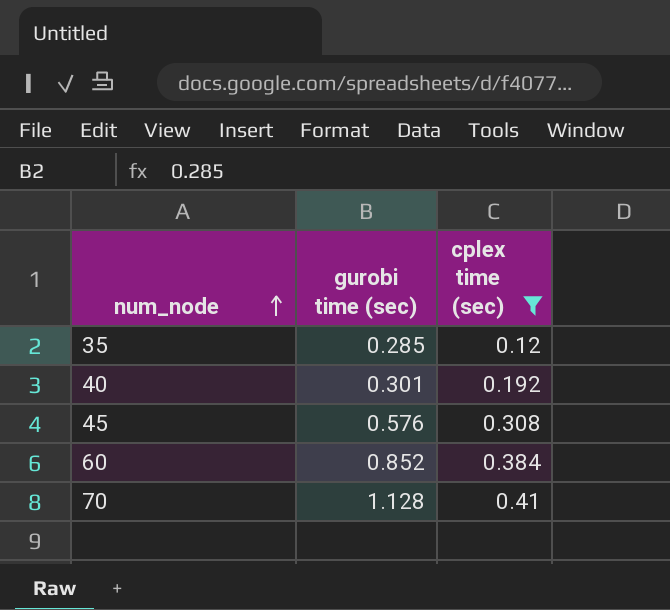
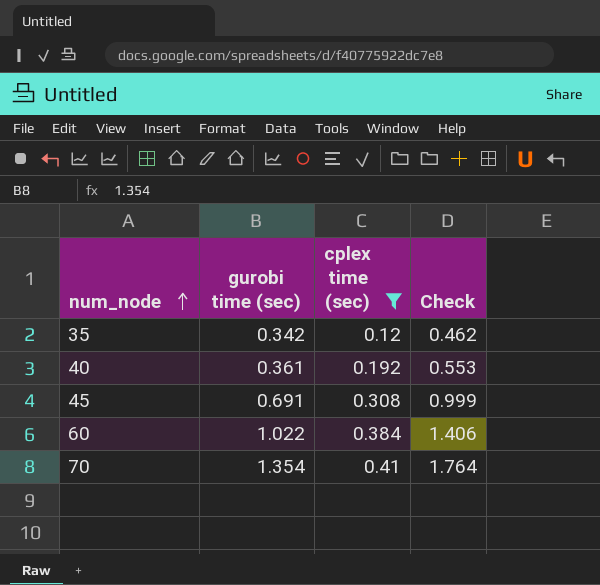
column Check | formula: none -> [gurobi time (sec)] + [cplex time (sec)]
35 | gurobi time (sec): 0.285 -> 0.342
40 | gurobi time (sec): 0.301 -> 0.361
45 | gurobi time (sec): 0.576 -> 0.691
60 | gurobi time (sec): 0.852 -> 1.022
70 | gurobi time (sec): 1.128 -> 1.354

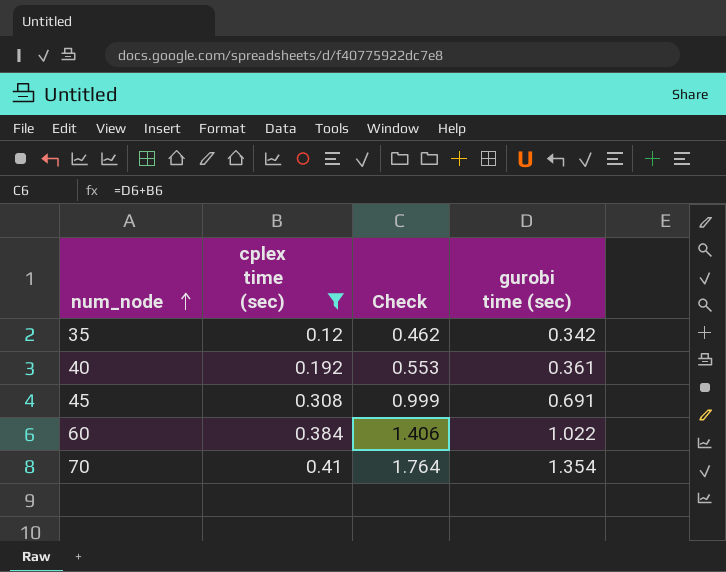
column gurobi time (sec) | position: 2 -> 4

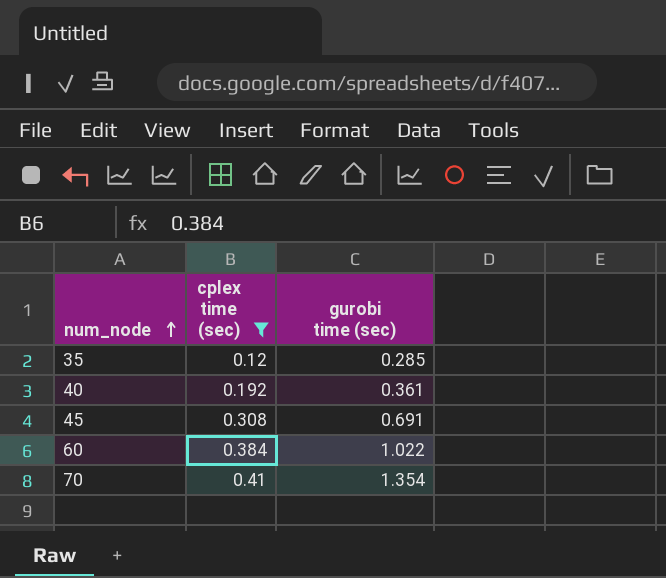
column Check | formula: [cplex time (sec)] + [gurobi time (sec)] -> none
35 | gurobi time (sec): 0.342 -> 0.285

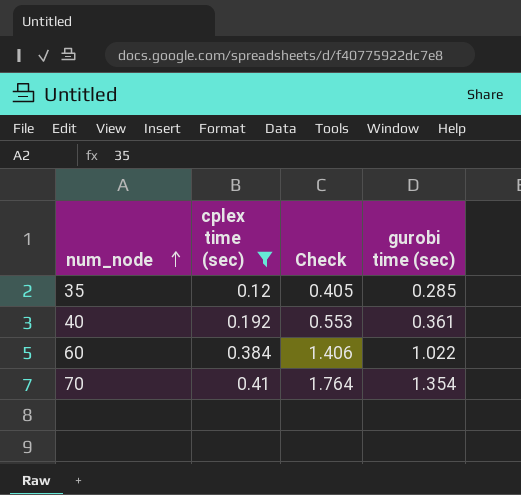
column Check | formula: none -> [cplex time (sec)] + [gurobi time (sec)]
row 45: 0.308 | 0.691 -> none

